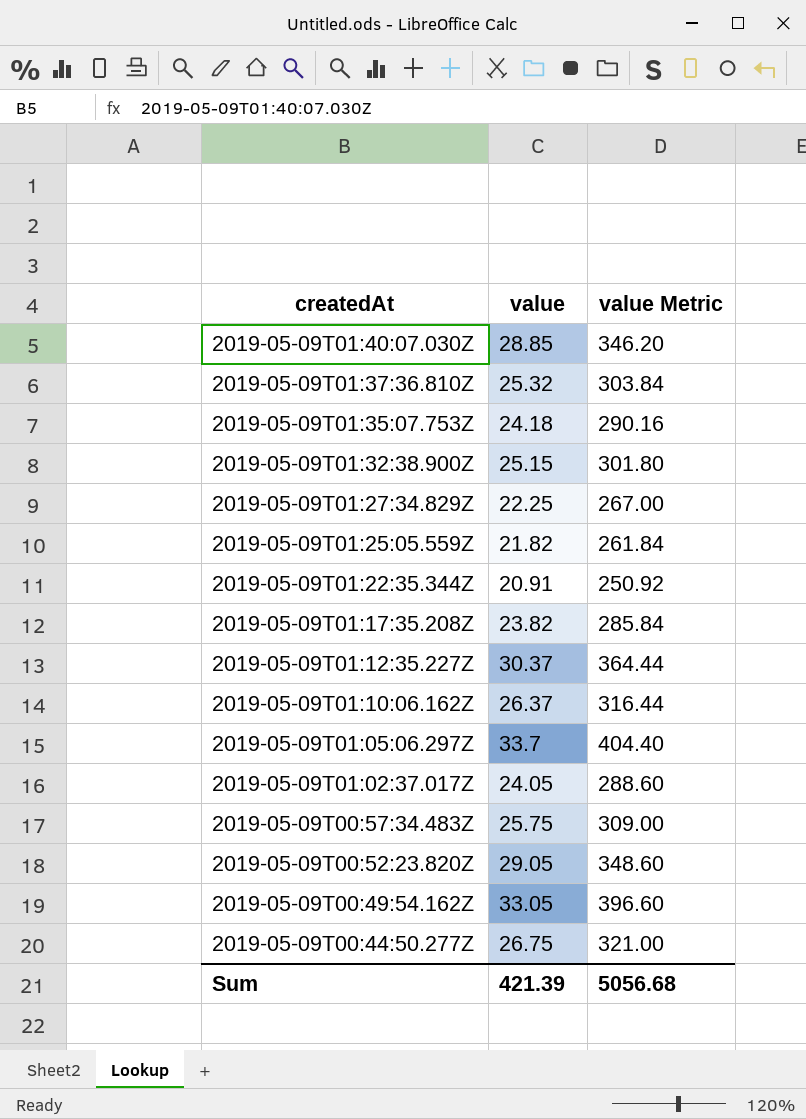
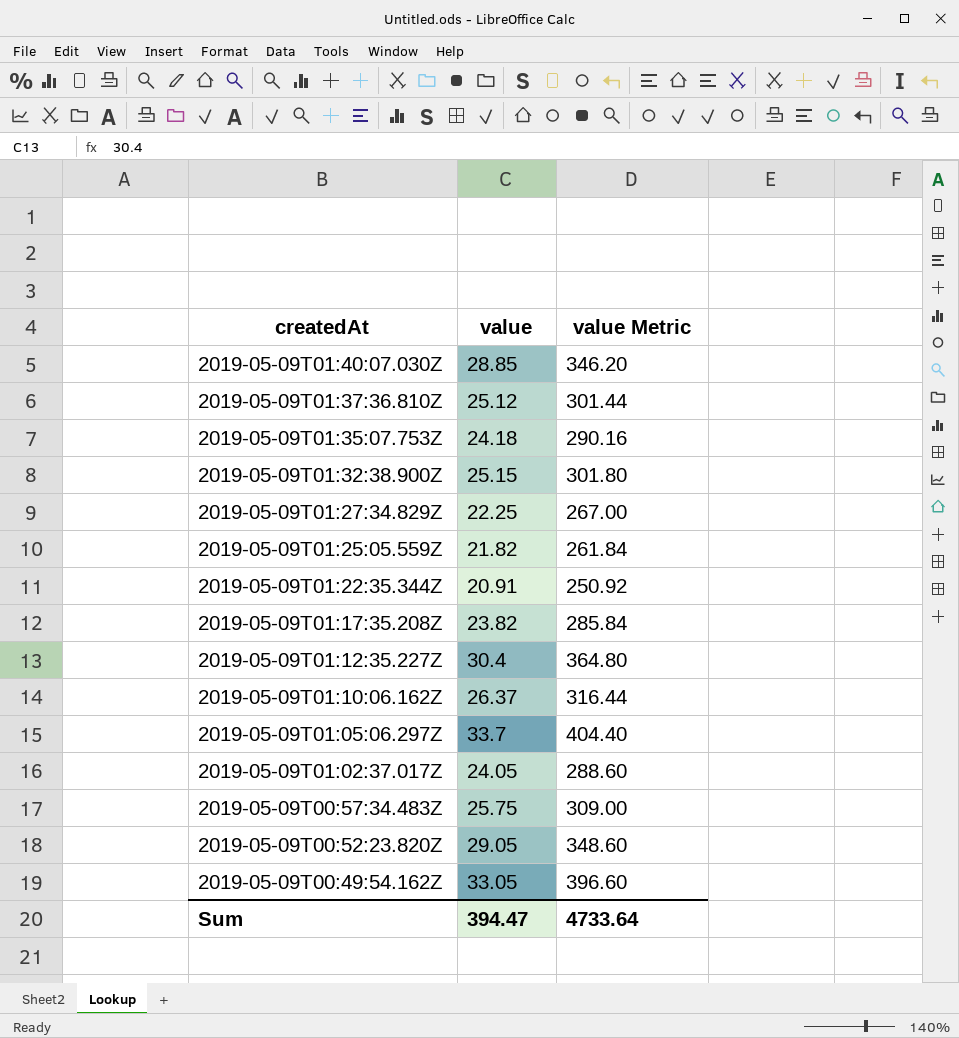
row 2019-05-09T00:44:50.277Z: 26.75 | 321.00 -> none
2019-05-09T01:37:36.810Z | value: 25.32 -> 25.12
2019-05-09T01:37:36.810Z | value Metric: 303.84 -> 301.44
2019-05-09T01:12:35.227Z | value: 30.37 -> 30.4
2019-05-09T01:12:35.227Z | value Metric: 364.44 -> 364.80
Sum | value: 421.39 -> 394.47
Sum | value Metric: 5056.68 -> 4733.64

